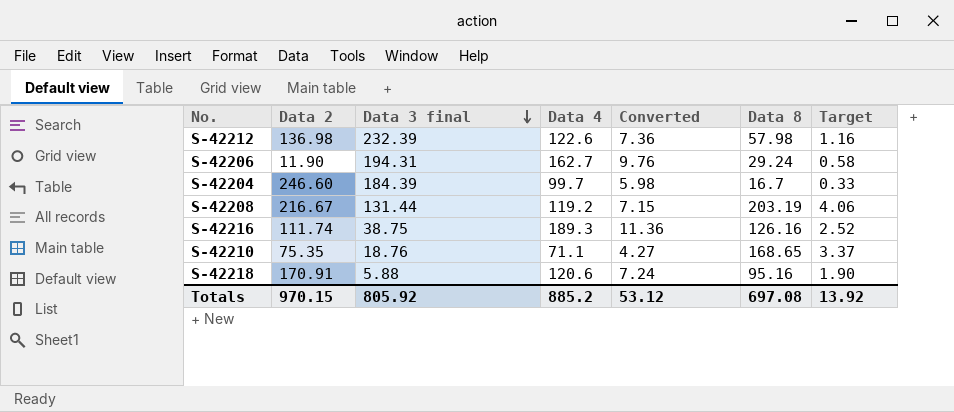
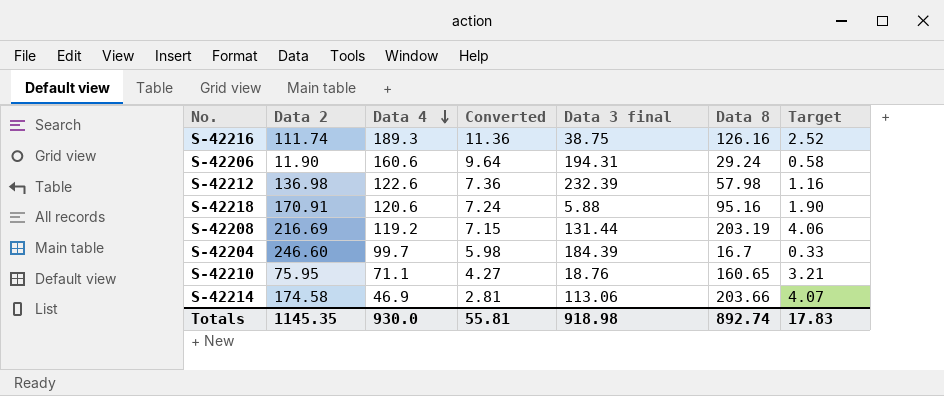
row order: Data 3 final descending -> Data 4 descending
column Data 3 final | position: 3 -> 5
S-42206 | Data 4: 162.7 -> 160.6
S-42206 | Converted: 9.76 -> 9.64
S-42208 | Data 2: 216.67 -> 216.69
S-42210 | Data 2: 75.35 -> 75.95
S-42210 | Data 8: 168.65 -> 160.65
S-42210 | Target: 3.37 -> 3.21
row S-42214: none -> 174.58 | 46.9 | 2.81 | 113.06 | 203.66 | 4.07
Totals | Data 2: 970.15 -> 1145.35
Totals | Data 4: 885.2 -> 930.0
Totals | Converted: 53.12 -> 55.81
Totals | Data 3 final: 805.92 -> 918.98
Totals | Data 8: 697.08 -> 892.74
Totals | Target: 13.92 -> 17.83

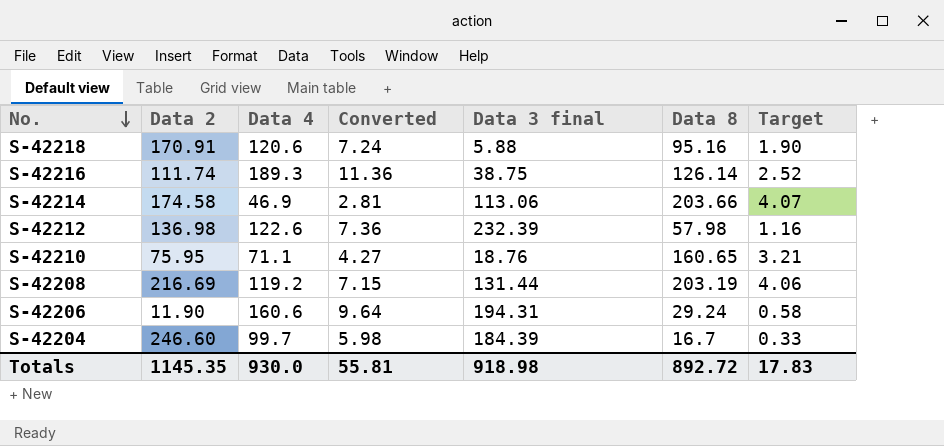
row order: Data 4 descending -> No. descending
S-42216 | Data 8: 126.16 -> 126.14
Totals | Data 8: 892.74 -> 892.72

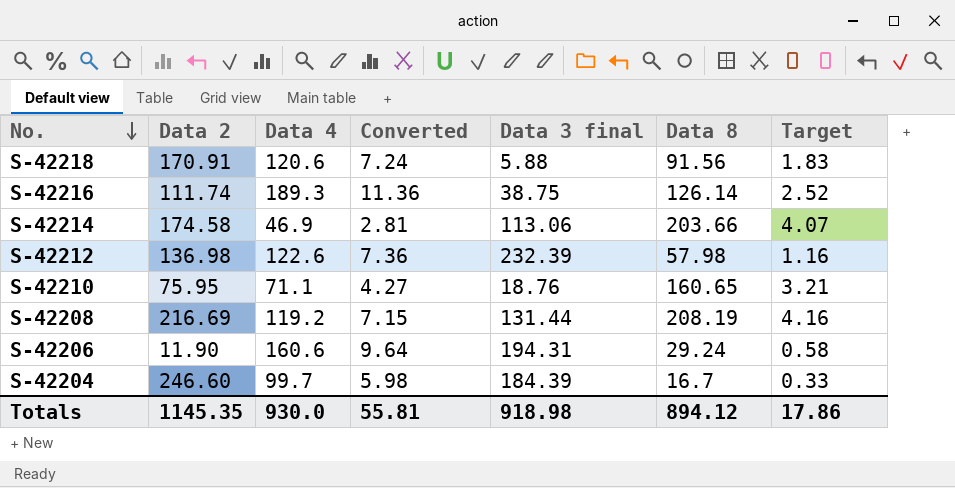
S-42218 | Data 8: 95.16 -> 91.56
S-42218 | Target: 1.90 -> 1.83
S-42208 | Data 8: 203.19 -> 208.19
S-42208 | Target: 4.06 -> 4.16
Totals | Data 8: 892.72 -> 894.12
Totals | Target: 17.83 -> 17.86

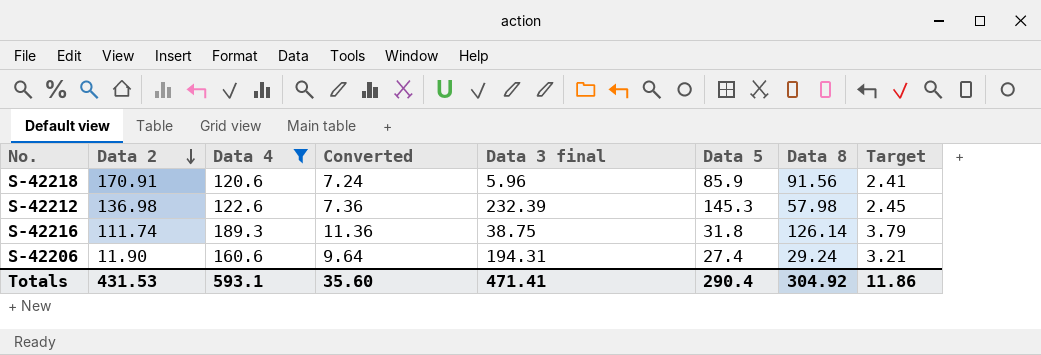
filter: none -> Data 4 >= 120.6
row order: No. descending -> Data 2 descending
column Data 5 | position: none -> 6
column Target | formula: [Data 8] * 0.02 -> [Data 4] * 0.02
S-42218 | Data 3 final: 5.88 -> 5.96
Totals | Data 2: 1145.35 -> 431.53
Totals | Data 4: 930.0 -> 593.1
Totals | Converted: 55.81 -> 35.60
Totals | Data 3 final: 918.98 -> 471.41
Totals | Data 8: 894.12 -> 304.92
Totals | Target: 17.86 -> 11.86

